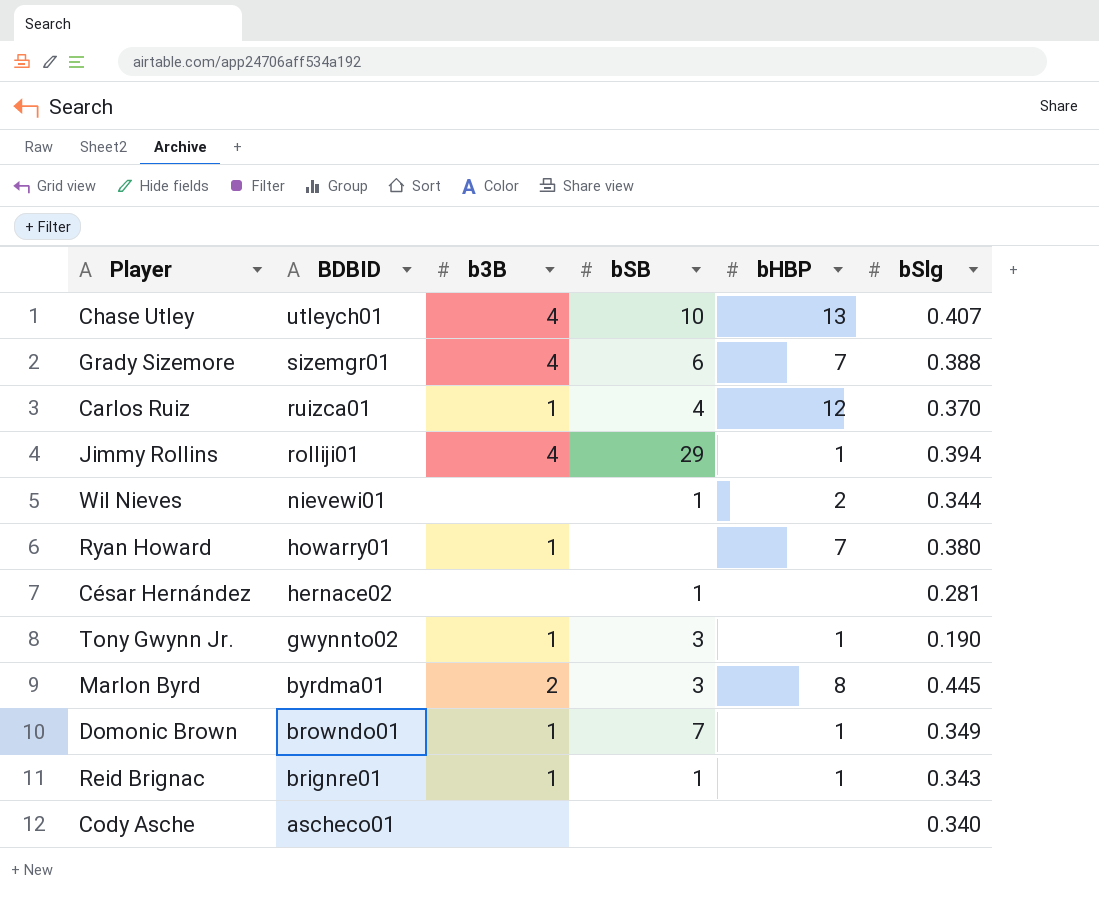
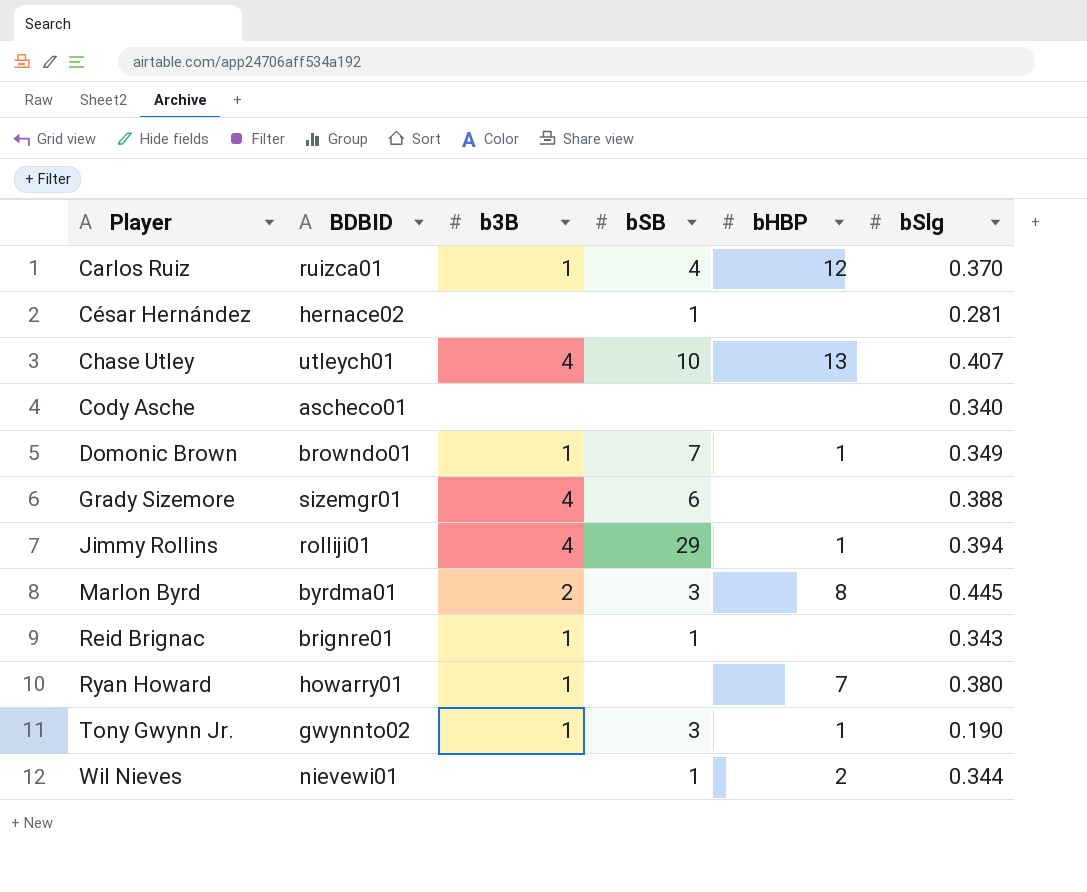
row order: BDBID descending -> Player ascending
Grady Sizemore | bHBP: 7 -> none
Reid Brignac | bHBP: 1 -> none

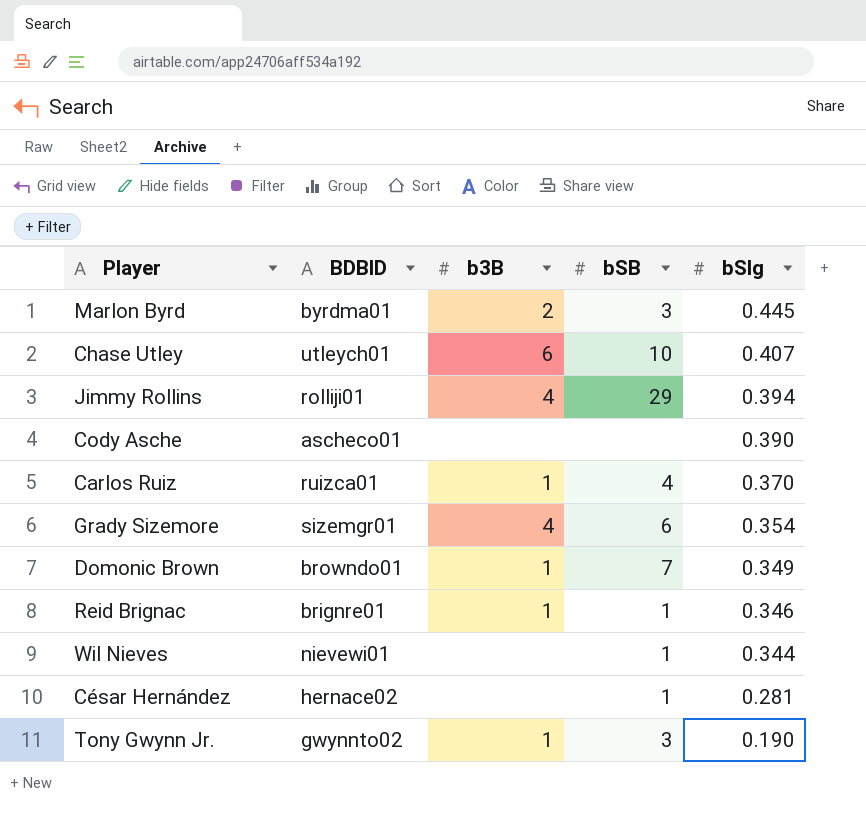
row order: Player ascending -> bSlg descending
column bHBP | position: 5 -> none
row Ryan Howard: howarry01 | 1 | none | 7 | 0.380 -> none
Chase Utley | b3B: 4 -> 6
Cody Asche | bSlg: 0.340 -> 0.390
Grady Sizemore | bSlg: 0.388 -> 0.354
Reid Brignac | bSlg: 0.343 -> 0.346

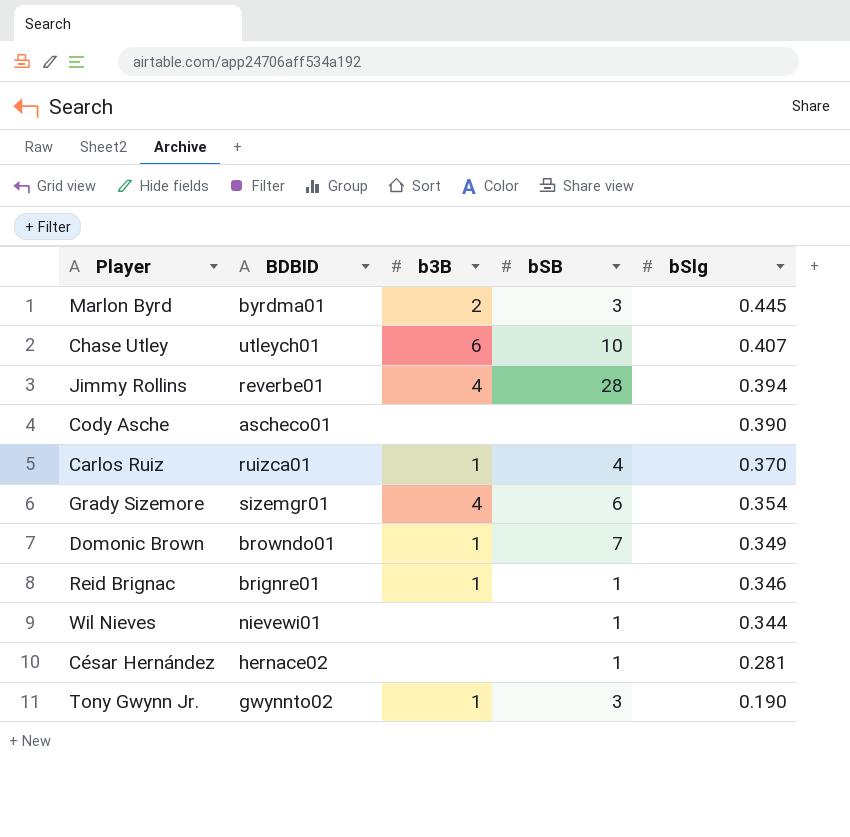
Jimmy Rollins | BDBID: rolliji01 -> reverbe01
Jimmy Rollins | bSB: 29 -> 28

